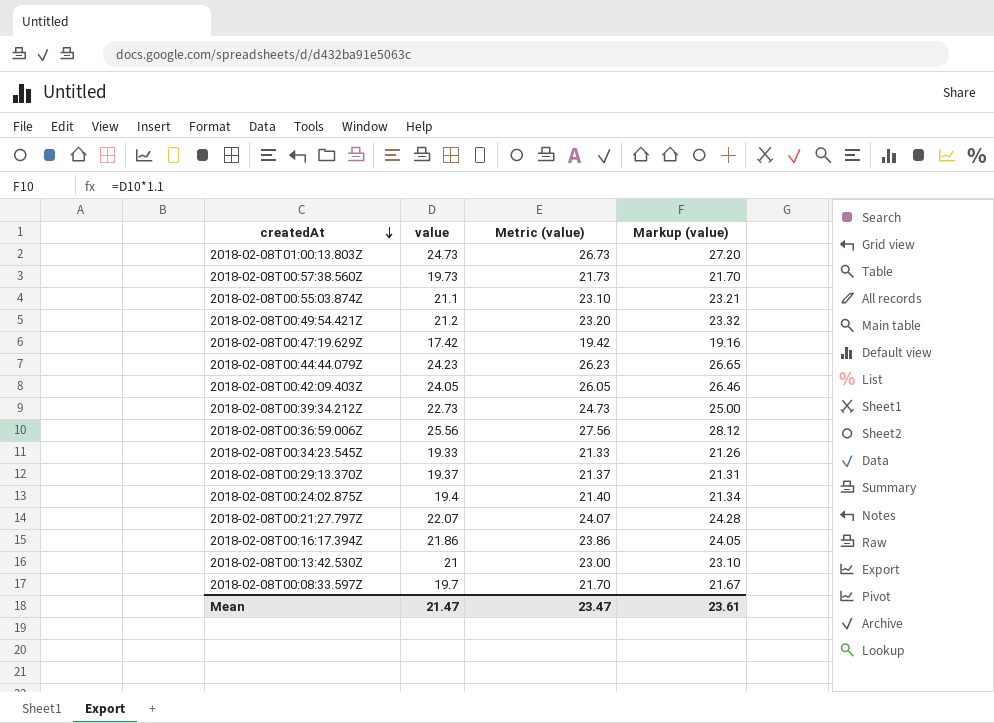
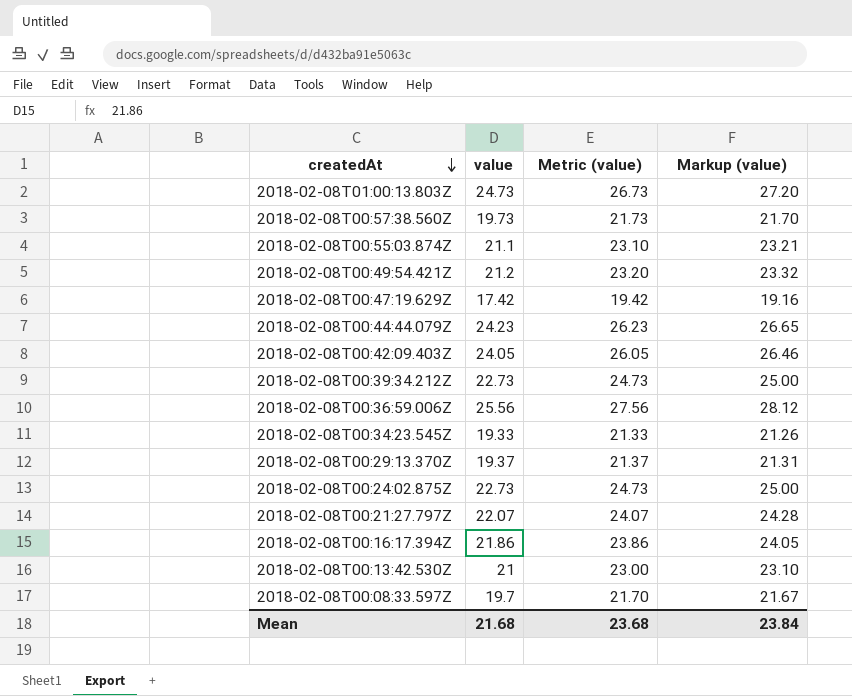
2018-02-08T00:24:02.875Z | value: 19.4 -> 22.73
2018-02-08T00:24:02.875Z | Metric (value): 21.40 -> 24.73
2018-02-08T00:24:02.875Z | Markup (value): 21.34 -> 25.00
Mean | value: 21.47 -> 21.68
Mean | Metric (value): 23.47 -> 23.68
Mean | Markup (value): 23.61 -> 23.84

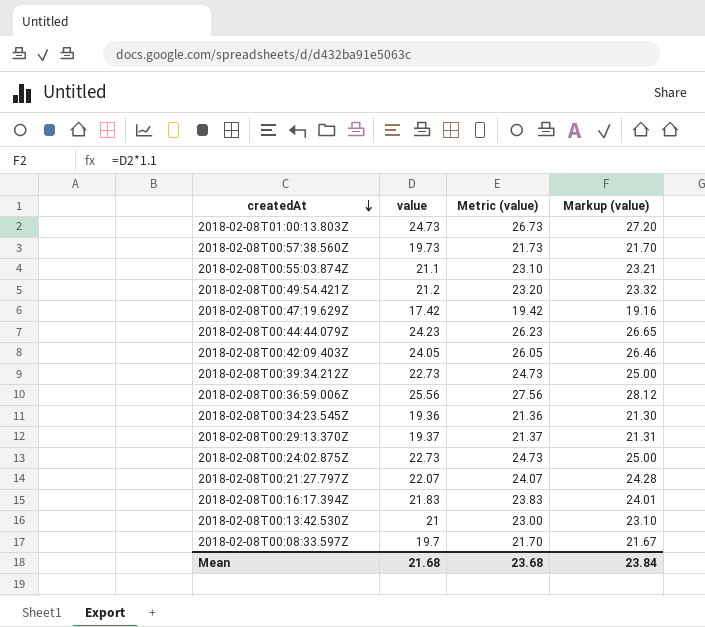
2018-02-08T00:34:23.545Z | value: 19.33 -> 19.36
2018-02-08T00:34:23.545Z | Metric (value): 21.33 -> 21.36
2018-02-08T00:34:23.545Z | Markup (value): 21.26 -> 21.30
2018-02-08T00:16:17.394Z | value: 21.86 -> 21.83
2018-02-08T00:16:17.394Z | Metric (value): 23.86 -> 23.83
2018-02-08T00:16:17.394Z | Markup (value): 24.05 -> 24.01

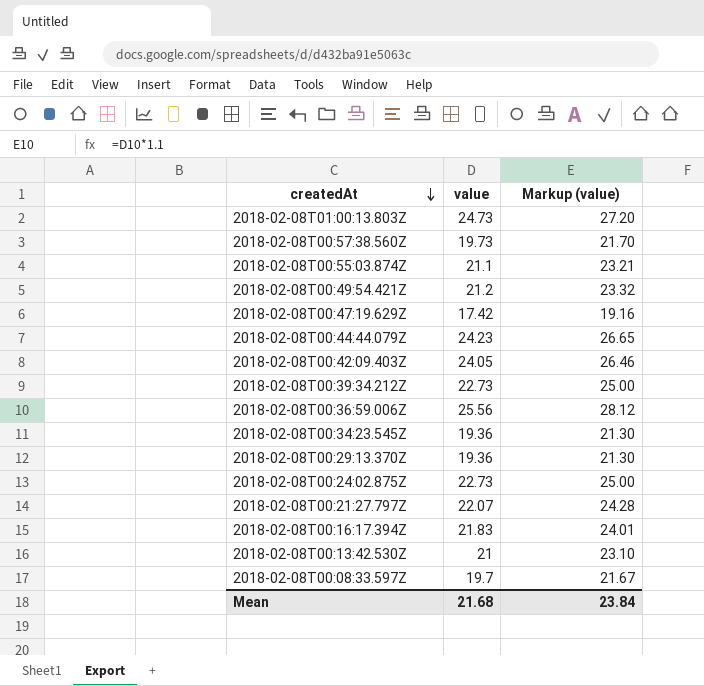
column Metric (value) | formula: [value] + 2 -> none
2018-02-08T00:29:13.370Z | value: 19.37 -> 19.36
2018-02-08T00:29:13.370Z | Markup (value): 21.31 -> 21.30

